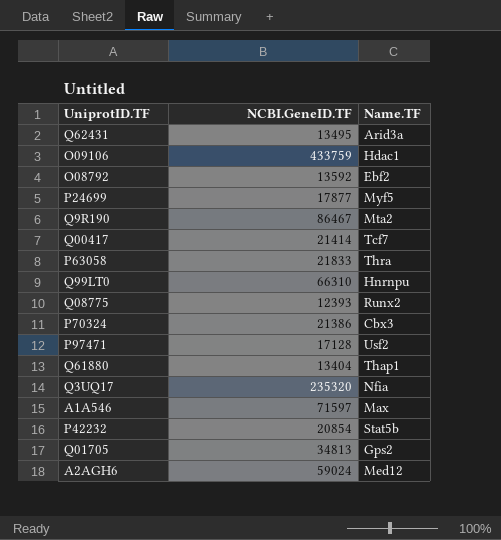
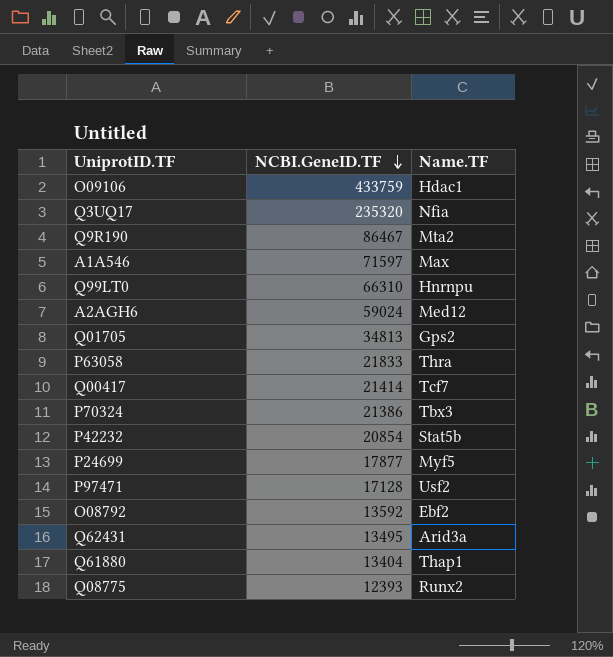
row order: none -> NCBI.GeneID.TF descending
P70324 | Name.TF: Cbx3 -> Tbx3

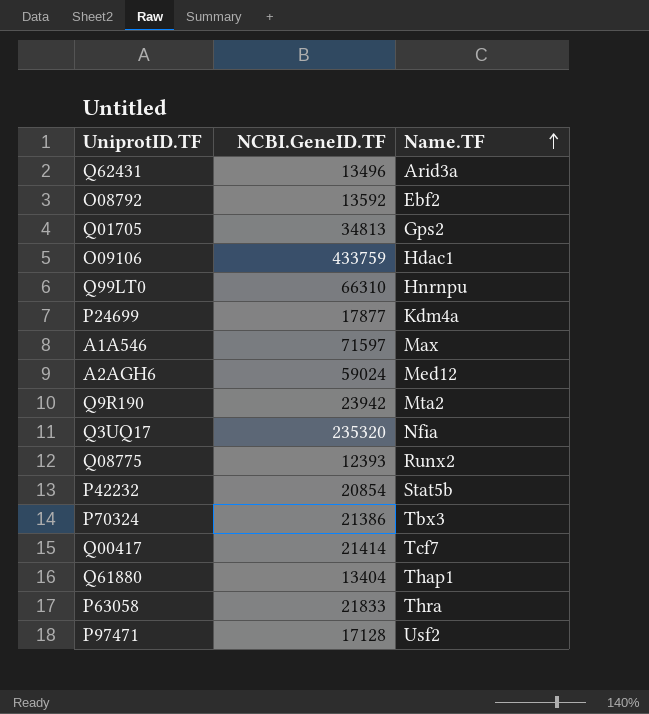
row order: NCBI.GeneID.TF descending -> Name.TF ascending
Q62431 | NCBI.GeneID.TF: 13495 -> 13496
P24699 | Name.TF: Myf5 -> Kdm4a
Q9R190 | NCBI.GeneID.TF: 86467 -> 23942

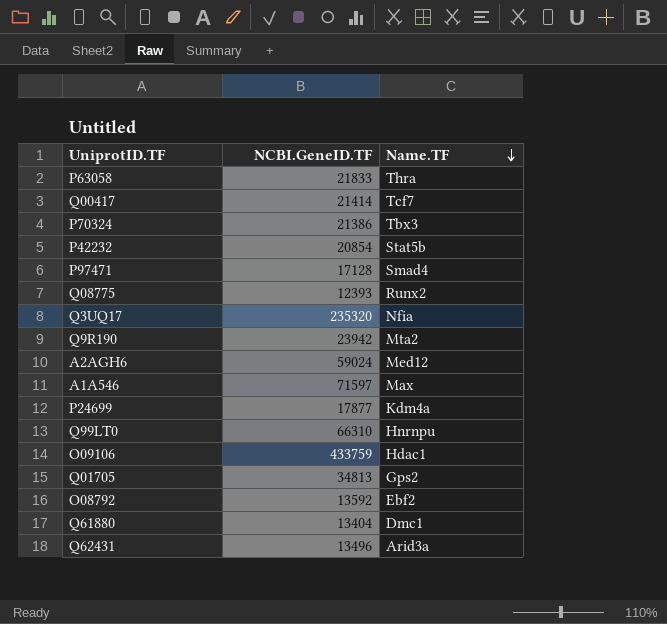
row order: Name.TF ascending -> Name.TF descending
P97471 | Name.TF: Usf2 -> Smad4
Q61880 | Name.TF: Thap1 -> Dmc1

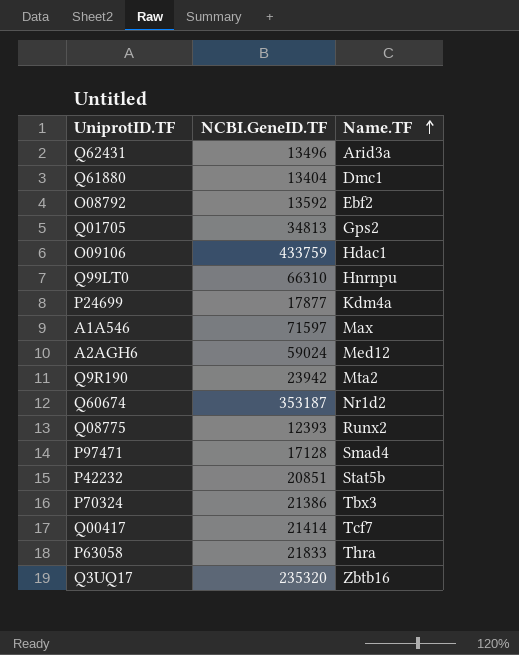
row order: Name.TF descending -> Name.TF ascending
row Q60674: none -> 353187 | Nr1d2
P42232 | NCBI.GeneID.TF: 20854 -> 20851
Q3UQ17 | Name.TF: Nfia -> Zbtb16

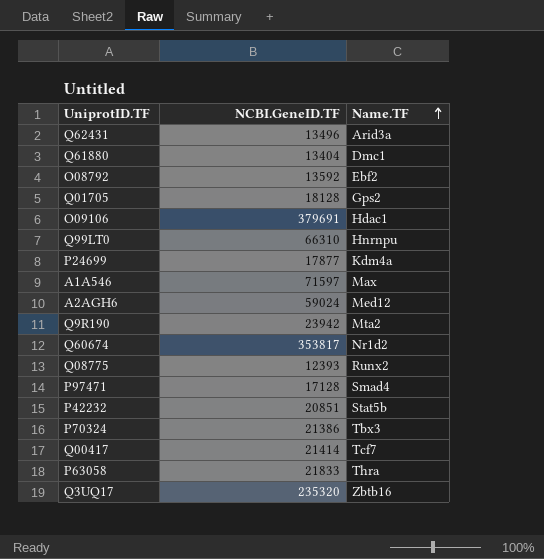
Q01705 | NCBI.GeneID.TF: 34813 -> 18128
O09106 | NCBI.GeneID.TF: 433759 -> 379691
Q60674 | NCBI.GeneID.TF: 353187 -> 353817

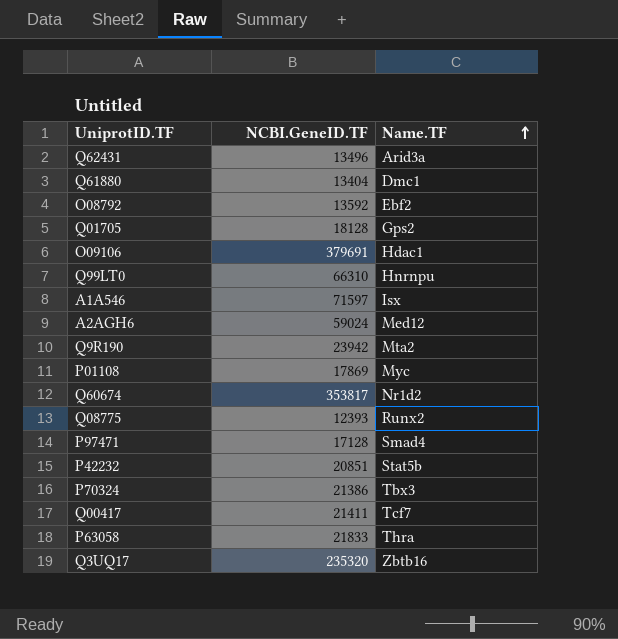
row P24699: 17877 | Kdm4a -> none
A1A546 | Name.TF: Max -> Isx
row P01108: none -> 17869 | Myc
Q00417 | NCBI.GeneID.TF: 21414 -> 21411

